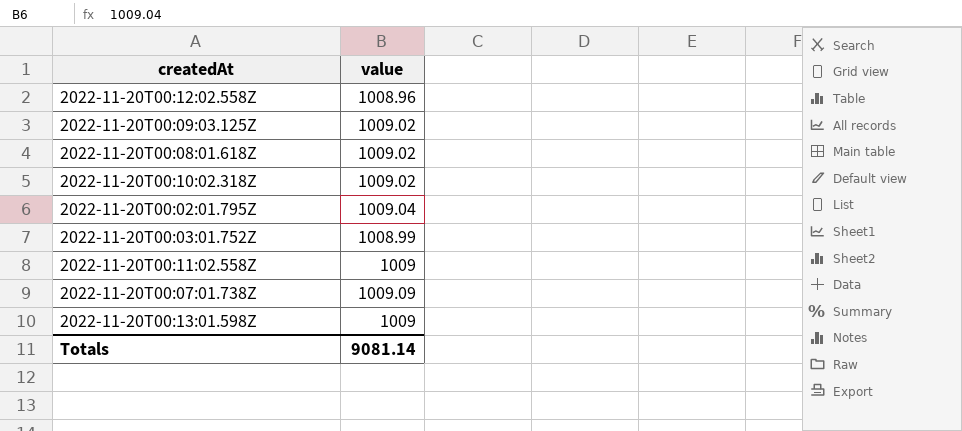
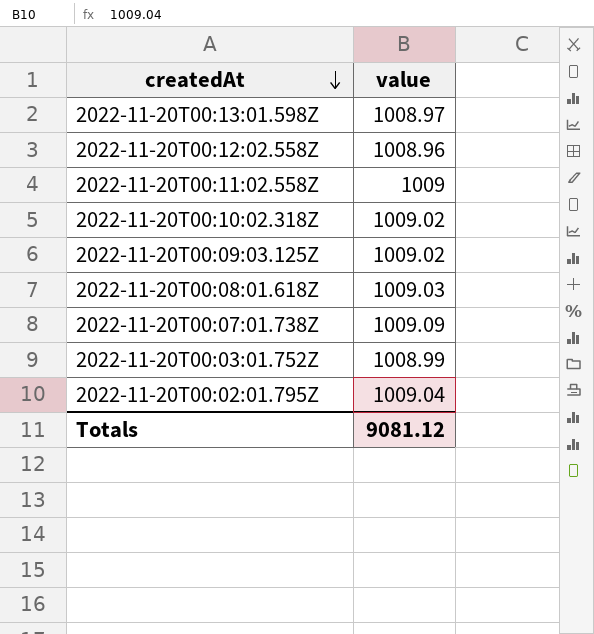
row order: none -> createdAt descending
2022-11-20T00:13:01.598Z | value: 1009 -> 1008.97
2022-11-20T00:08:01.618Z | value: 1009.02 -> 1009.03
Totals | value: 9081.14 -> 9081.12

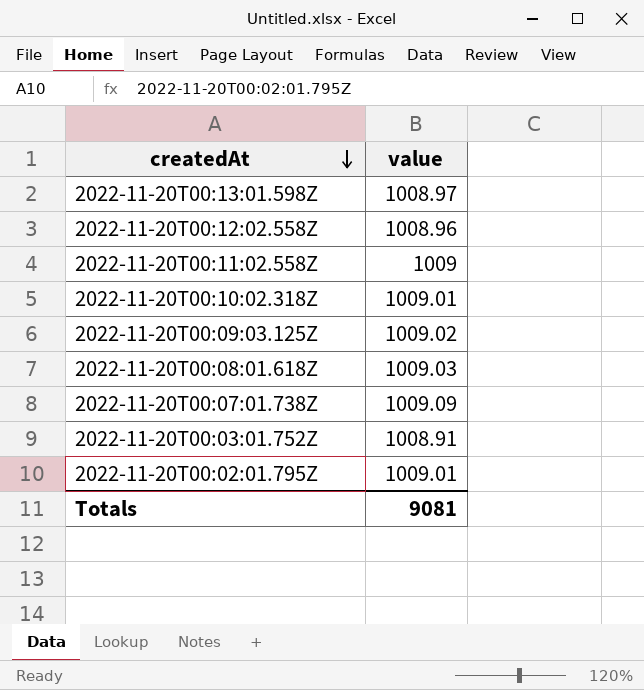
2022-11-20T00:10:02.318Z | value: 1009.02 -> 1009.01
2022-11-20T00:03:01.752Z | value: 1008.99 -> 1008.91
2022-11-20T00:02:01.795Z | value: 1009.04 -> 1009.01
Totals | value: 9081.12 -> 9081

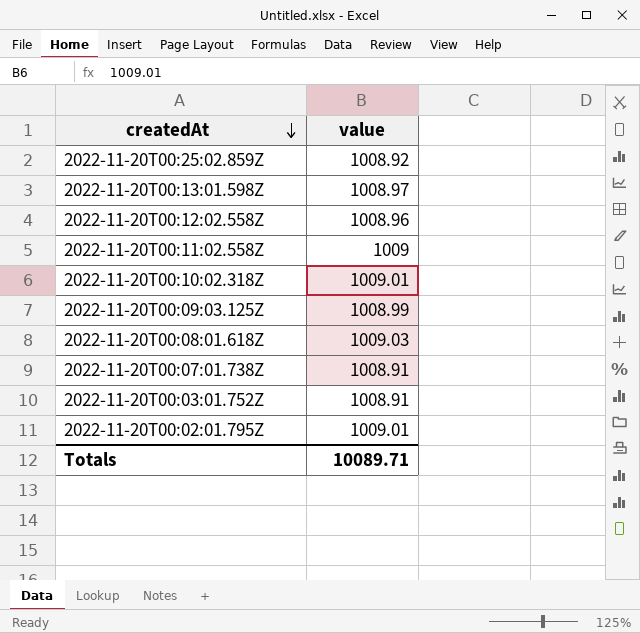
row 2022-11-20T00:25:02.859Z: none -> 1008.92
2022-11-20T00:09:03.125Z | value: 1009.02 -> 1008.99
2022-11-20T00:07:01.738Z | value: 1009.09 -> 1008.91
Totals | value: 9081 -> 10089.71

